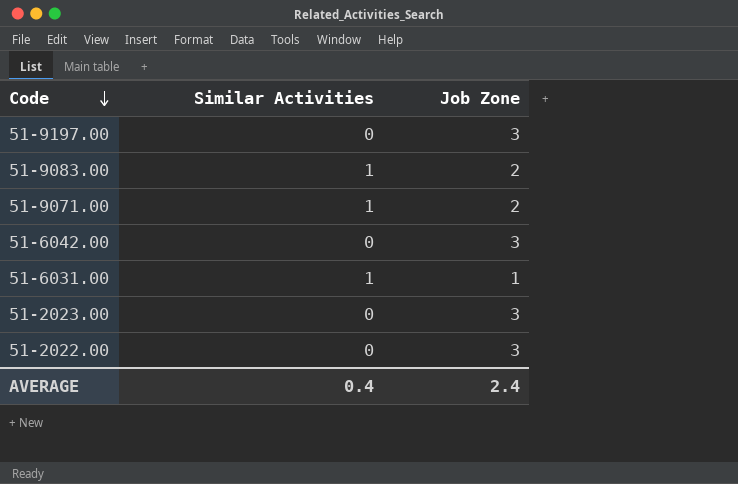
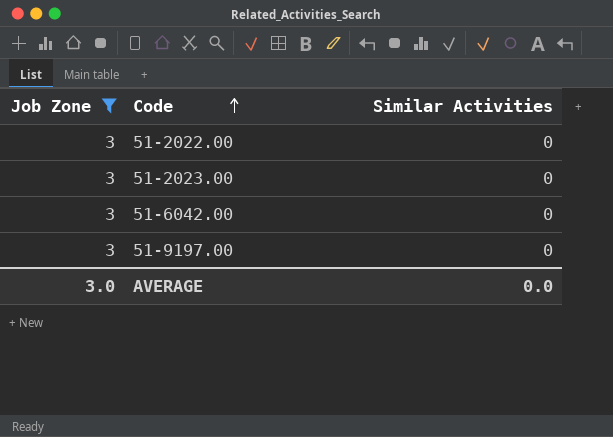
filter: none -> Job Zone = 3
row order: Code descending -> Code ascending
column Job Zone | position: 3 -> 1
AVERAGE | Job Zone: 2.4 -> 3.0
AVERAGE | Similar Activities: 0.4 -> 0.0

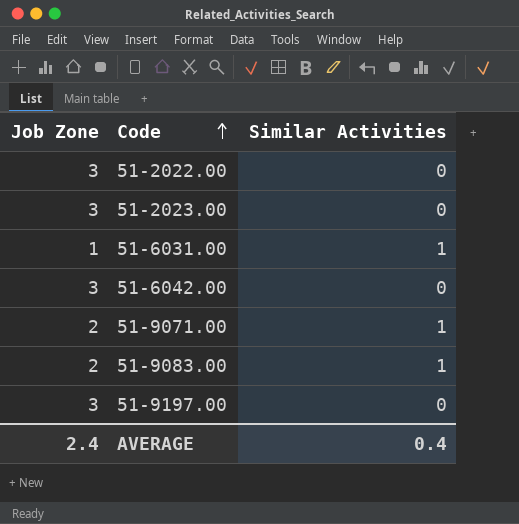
filter: Job Zone = 3 -> none
AVERAGE | Job Zone: 3.0 -> 2.4
AVERAGE | Similar Activities: 0.0 -> 0.4

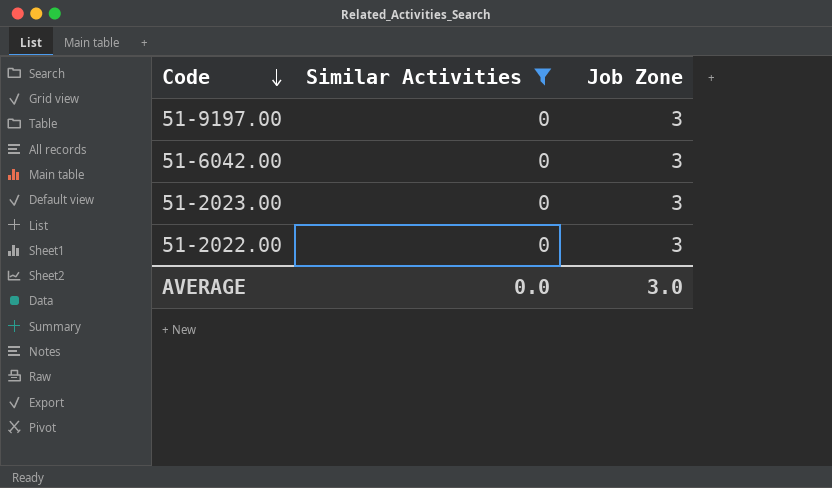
filter: none -> Similar Activities = 0
row order: Code ascending -> Code descending
column Job Zone | position: 1 -> 3
AVERAGE | Similar Activities: 0.4 -> 0.0
AVERAGE | Job Zone: 2.4 -> 3.0

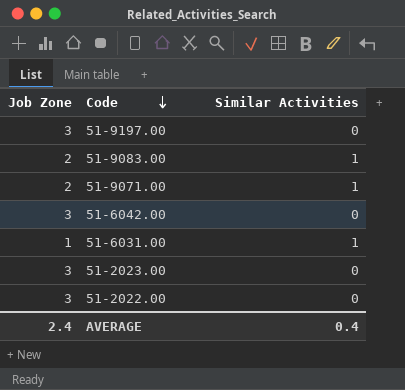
filter: Similar Activities = 0 -> none
column Job Zone | position: 3 -> 1
AVERAGE | Job Zone: 3.0 -> 2.4
AVERAGE | Similar Activities: 0.0 -> 0.4

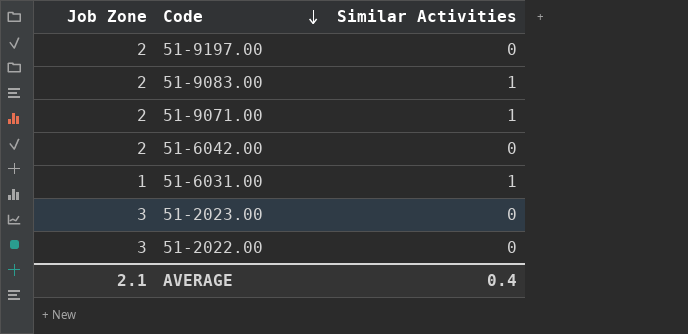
51-9197.00 | Job Zone: 3 -> 2
51-6042.00 | Job Zone: 3 -> 2
AVERAGE | Job Zone: 2.4 -> 2.1

